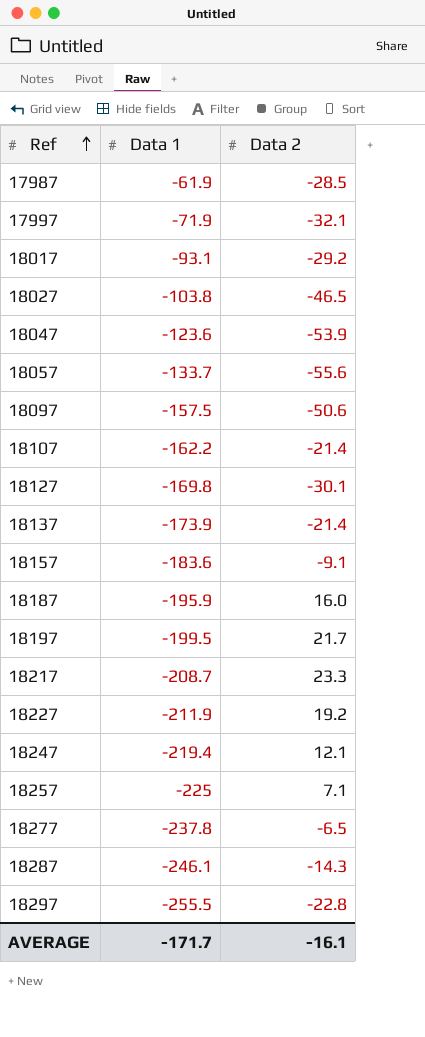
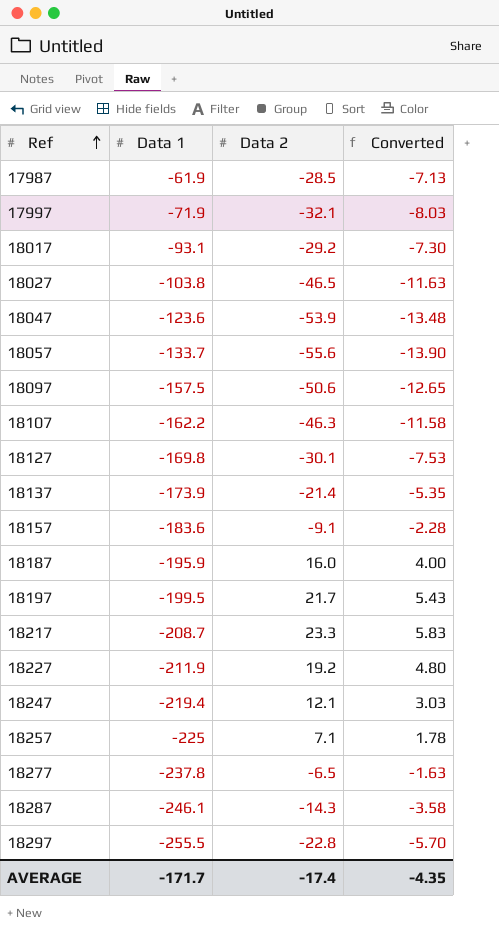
column Converted | formula: none -> [Data 2] * 0.25
18107 | Data 2: -21.4 -> -46.3
AVERAGE | Data 2: -16.1 -> -17.4

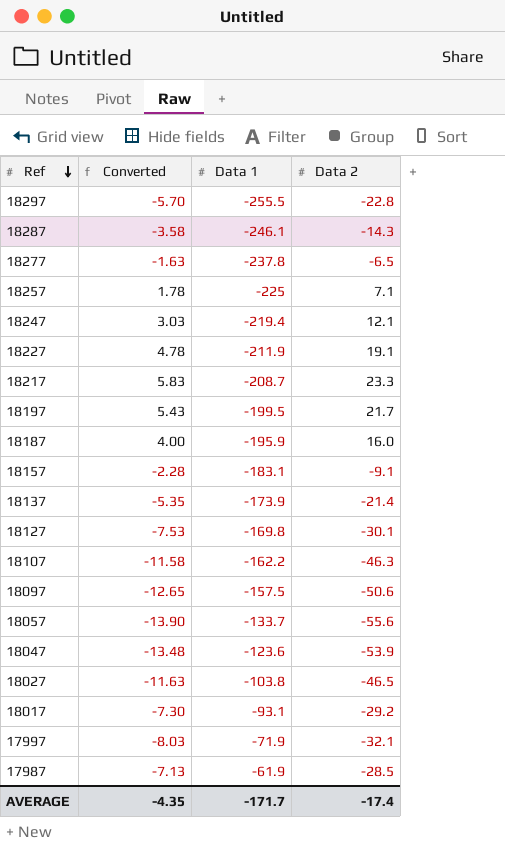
row order: Ref ascending -> Ref descending
column Converted | position: 4 -> 2
18227 | Converted: 4.80 -> 4.78
18227 | Data 2: 19.2 -> 19.1
18157 | Data 1: -183.6 -> -183.1

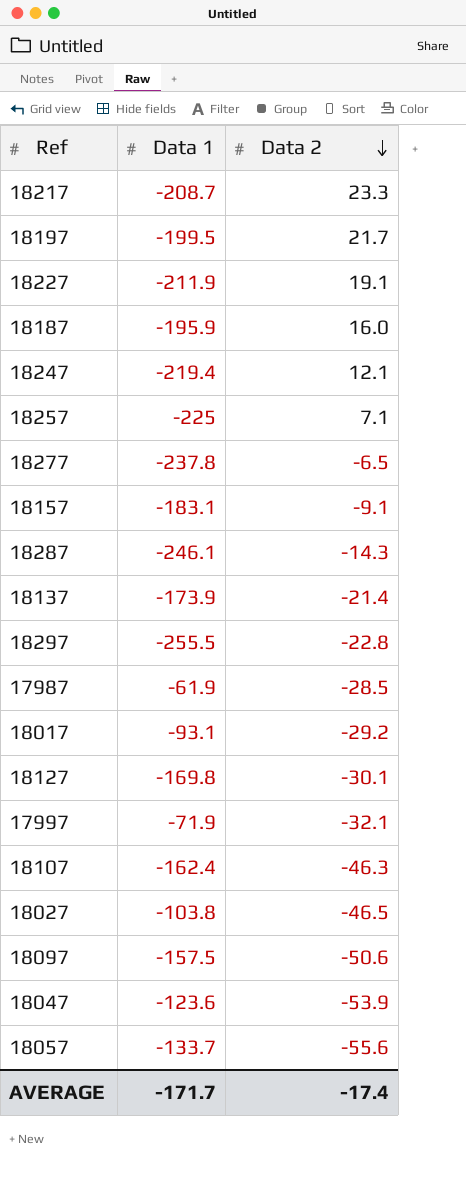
row order: Ref descending -> Data 2 descending
column Converted | formula: [Data 2] * 0.25 -> none
18107 | Data 1: -162.2 -> -162.4

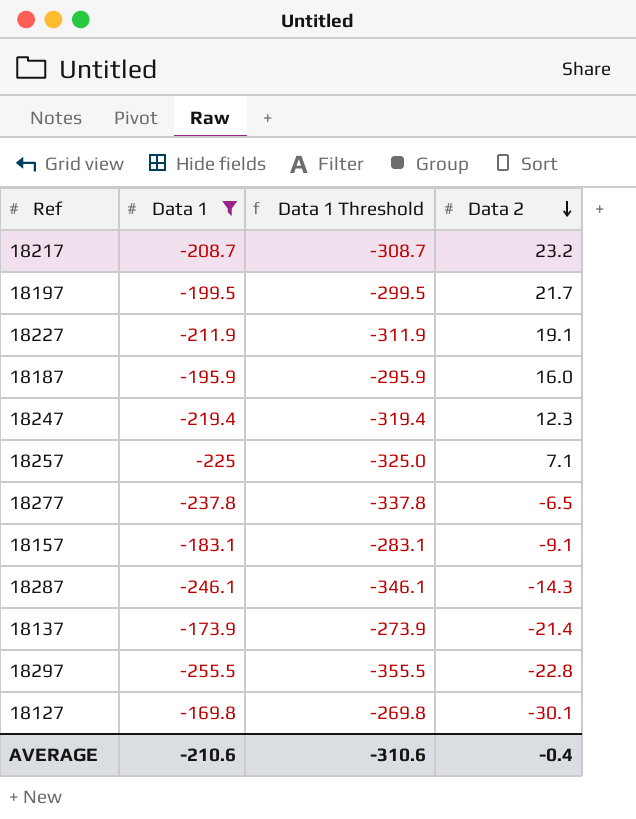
filter: none -> Data 1 <= -169.8
column Data 1 Threshold | formula: none -> [Data 1] - 100
18217 | Data 2: 23.3 -> 23.2
18247 | Data 2: 12.1 -> 12.3
AVERAGE | Data 1: -171.7 -> -210.6
AVERAGE | Data 2: -17.4 -> -0.4

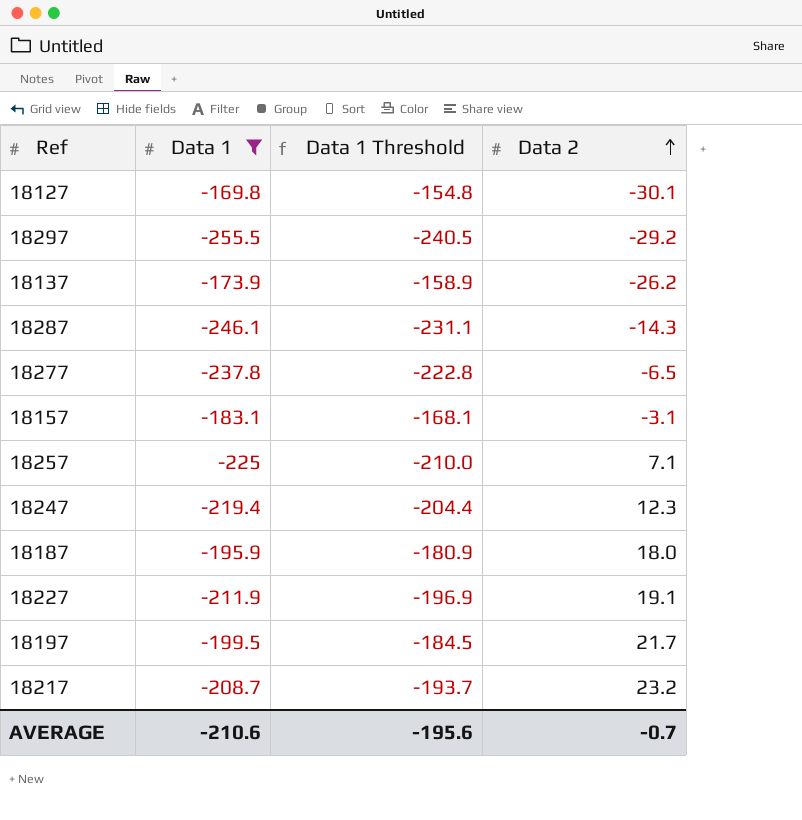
row order: Data 2 descending -> Data 2 ascending
column Data 1 Threshold | formula: [Data 1] - 100 -> [Data 1] + 15
18297 | Data 2: -22.8 -> -29.2
18137 | Data 2: -21.4 -> -26.2
18157 | Data 2: -9.1 -> -3.1
18187 | Data 2: 16.0 -> 18.0
AVERAGE | Data 1 Threshold: -310.6 -> -195.6
AVERAGE | Data 2: -0.4 -> -0.7

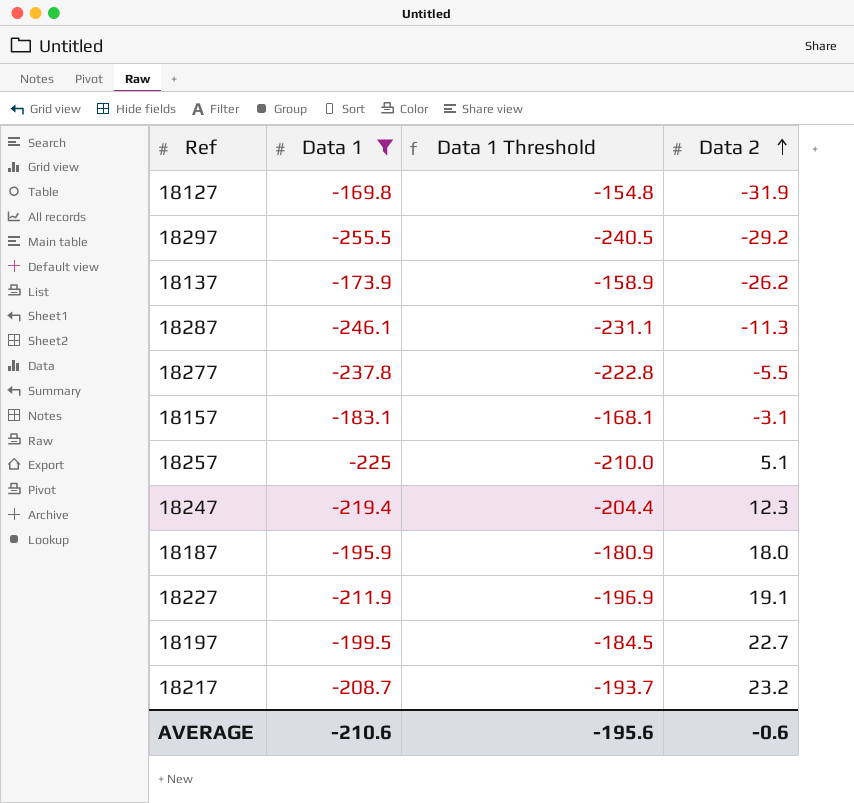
18127 | Data 2: -30.1 -> -31.9
18287 | Data 2: -14.3 -> -11.3
18277 | Data 2: -6.5 -> -5.5
18257 | Data 2: 7.1 -> 5.1
18197 | Data 2: 21.7 -> 22.7
AVERAGE | Data 2: -0.7 -> -0.6

